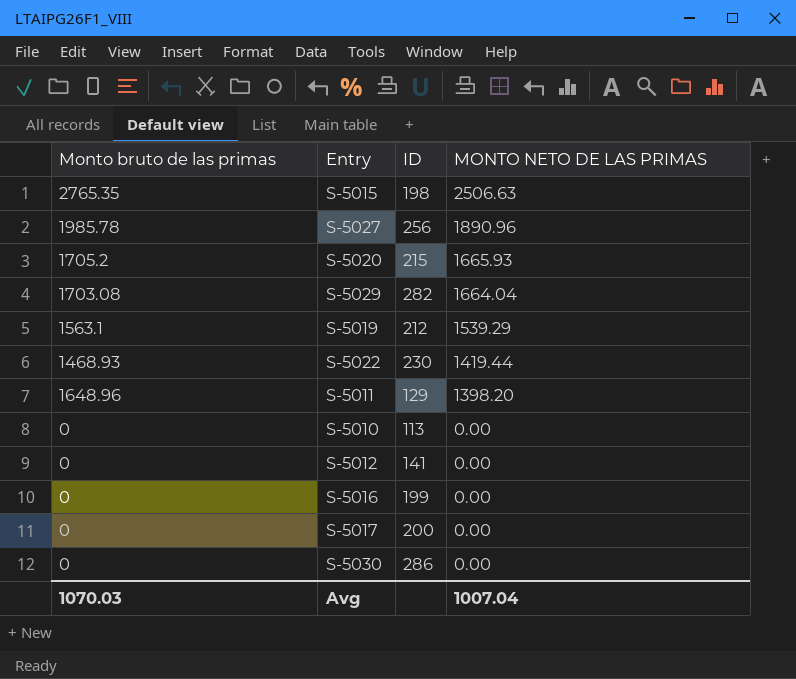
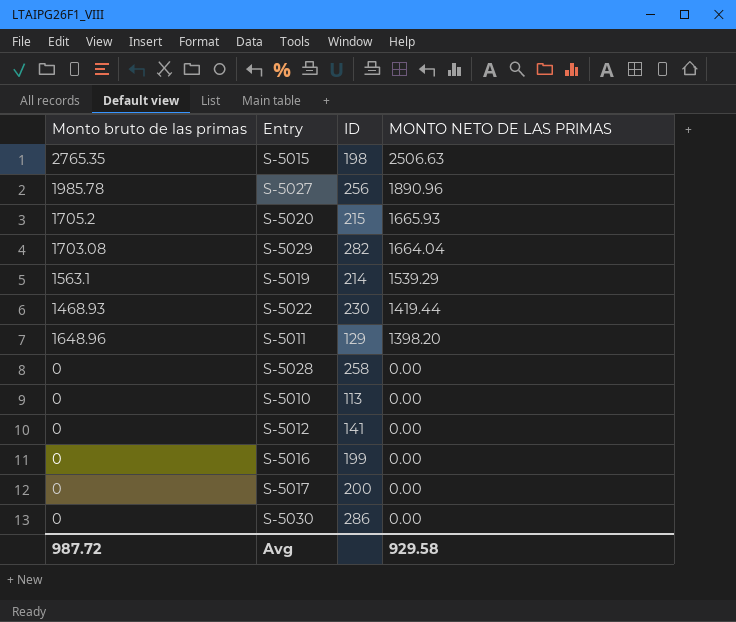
S-5019 | ID: 212 -> 214
row S-5028: none -> 0 | 258 | 0.00
Avg | Monto bruto de las primas: 1070.03 -> 987.72
Avg | MONTO NETO DE LAS PRIMAS: 1007.04 -> 929.58

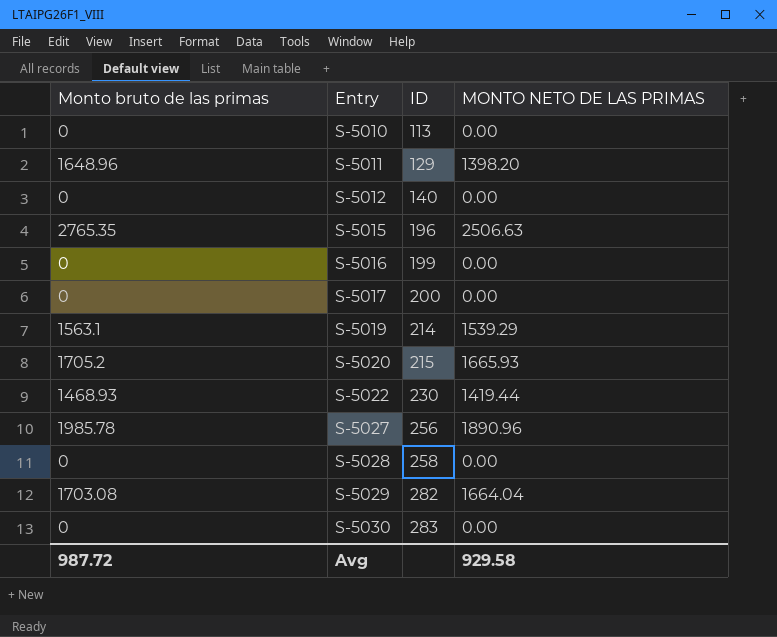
row order: MONTO NETO DE LAS PRIMAS descending -> Entry ascending
S-5012 | ID: 141 -> 140
S-5015 | ID: 198 -> 196
S-5030 | ID: 286 -> 283

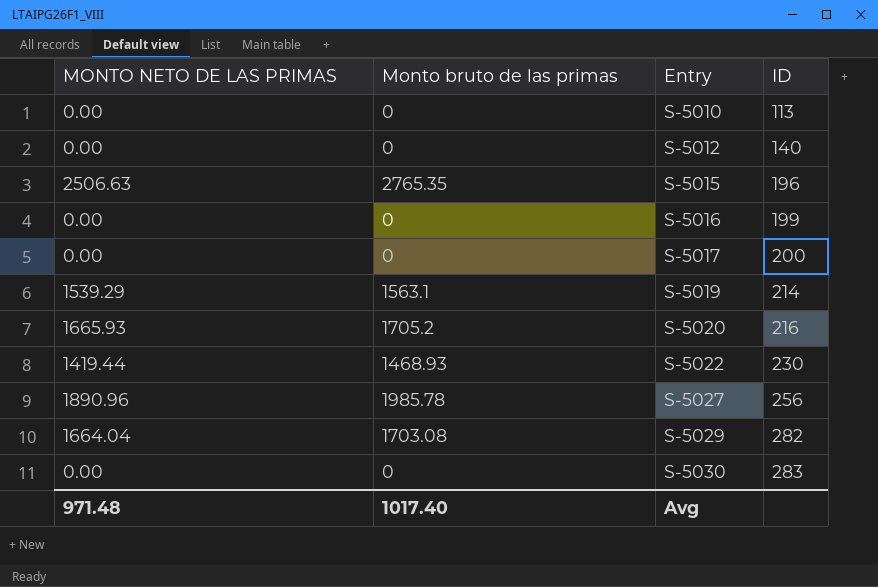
column MONTO NETO DE LAS PRIMAS | position: 4 -> 1
row S-5011: 1648.96 | 129 | 1398.20 -> none
row S-5028: 0 | 258 | 0.00 -> none
S-5020 | ID: 215 -> 216
Avg | MONTO NETO DE LAS PRIMAS: 929.58 -> 971.48
Avg | Monto bruto de las primas: 987.72 -> 1017.40

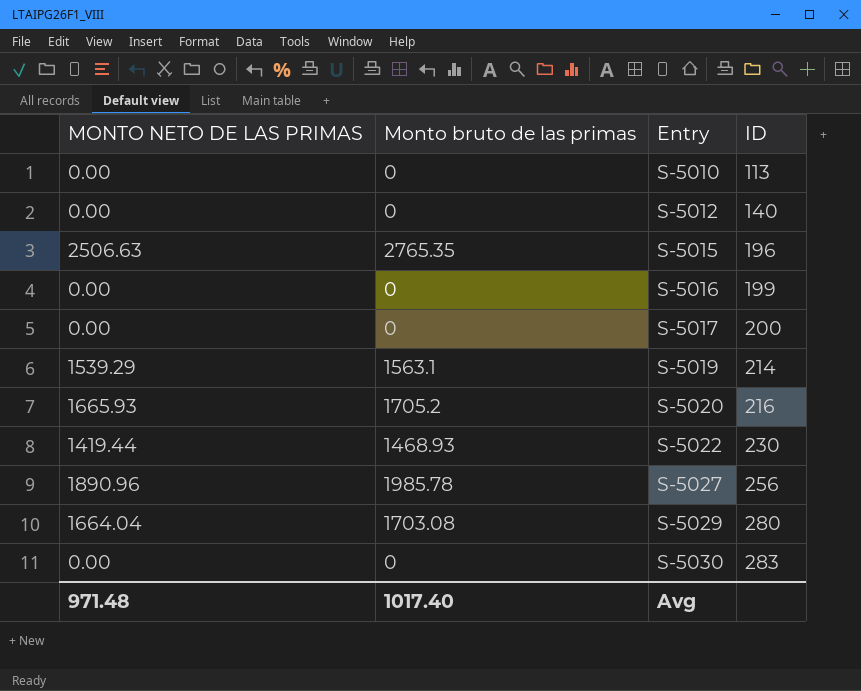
S-5029 | ID: 282 -> 280

